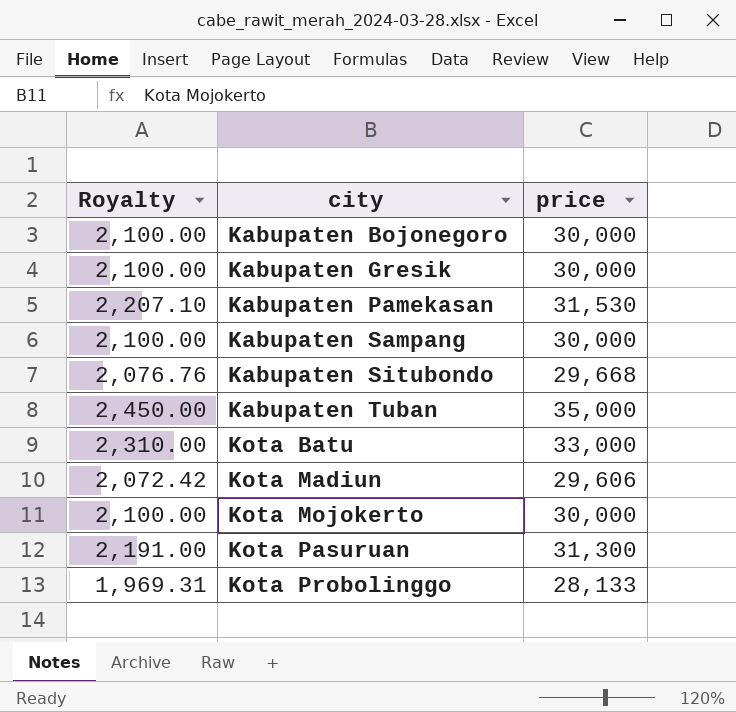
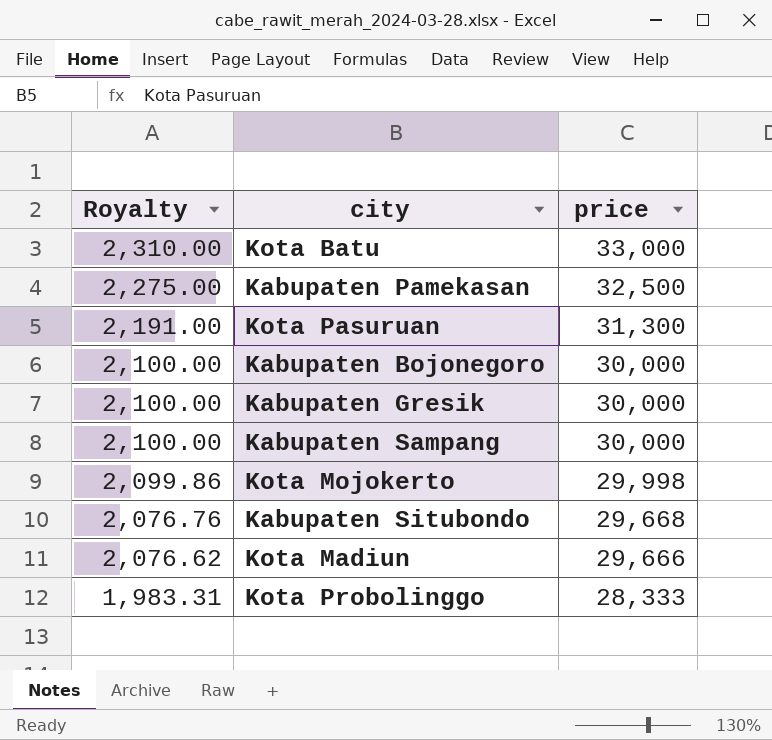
row order: city ascending -> Royalty descending
row Kabupaten Tuban: 2,450.00 | 35,000 -> none
Kabupaten Pamekasan | Royalty: 2,207.10 -> 2,275.00
Kabupaten Pamekasan | price: 31,530 -> 32,500
Kota Mojokerto | Royalty: 2,100.00 -> 2,099.86
Kota Mojokerto | price: 30,000 -> 29,998
Kota Madiun | Royalty: 2,072.42 -> 2,076.62
Kota Madiun | price: 29,606 -> 29,666
Kota Probolinggo | Royalty: 1,969.31 -> 1,983.31
Kota Probolinggo | price: 28,133 -> 28,333

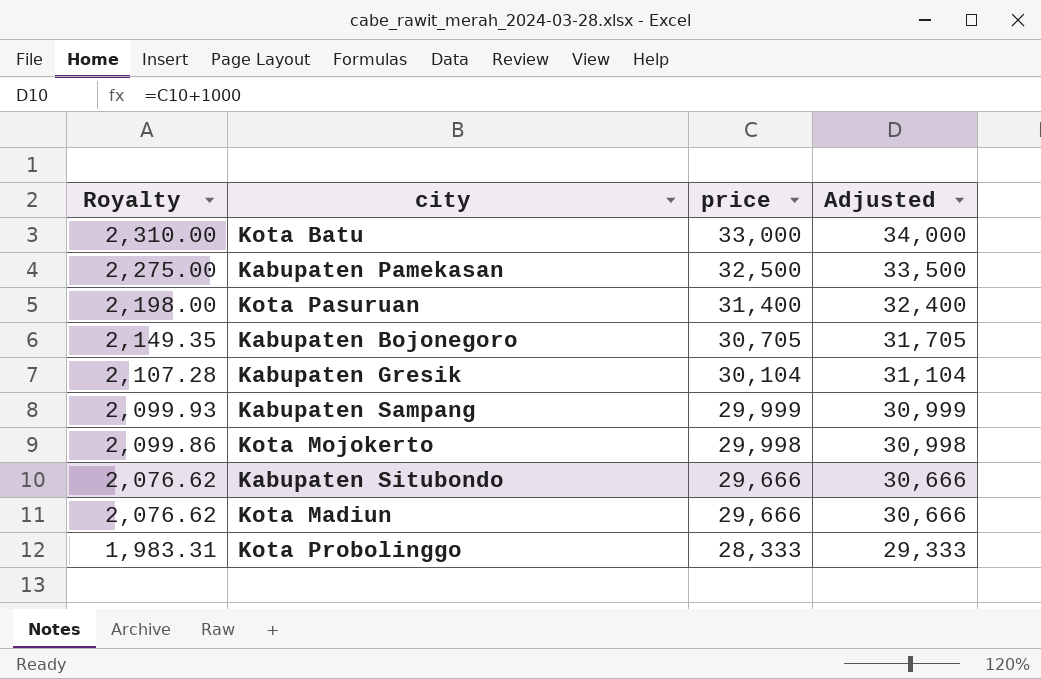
column Adjusted | formula: none -> [price] + 1000
Kota Pasuruan | Royalty: 2,191.00 -> 2,198.00
Kota Pasuruan | price: 31,300 -> 31,400
Kabupaten Bojonegoro | Royalty: 2,100.00 -> 2,149.35
Kabupaten Bojonegoro | price: 30,000 -> 30,705
Kabupaten Gresik | Royalty: 2,100.00 -> 2,107.28
Kabupaten Gresik | price: 30,000 -> 30,104
Kabupaten Sampang | Royalty: 2,100.00 -> 2,099.93
Kabupaten Sampang | price: 30,000 -> 29,999
Kabupaten Situbondo | Royalty: 2,076.76 -> 2,076.62
Kabupaten Situbondo | price: 29,668 -> 29,666

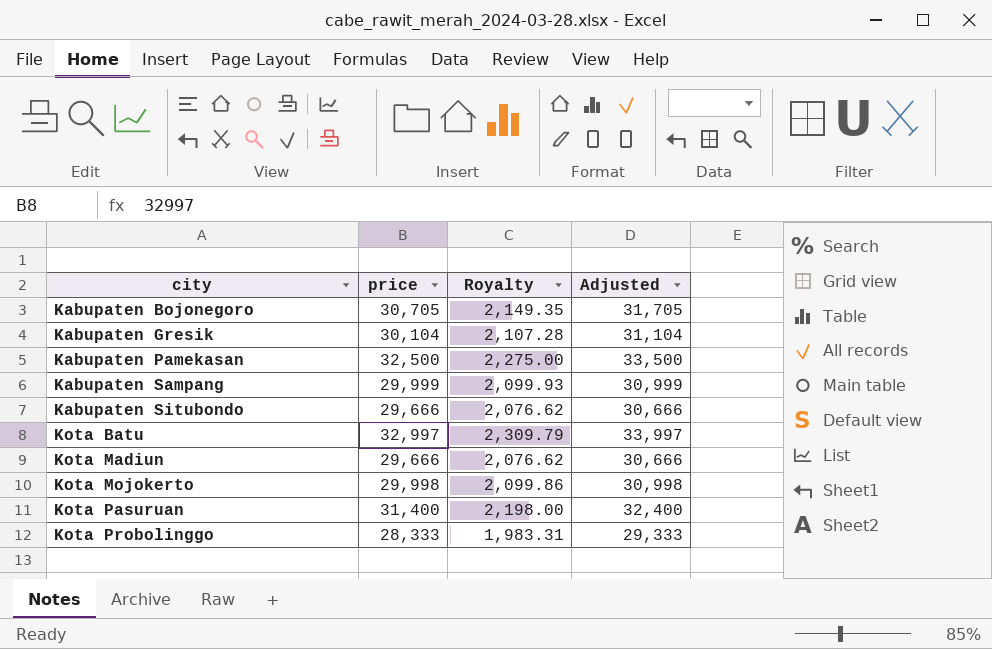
row order: Royalty descending -> city ascending
column Royalty | position: 1 -> 3
Kota Batu | price: 33,000 -> 32,997
Kota Batu | Royalty: 2,310.00 -> 2,309.79
Kota Batu | Adjusted: 34,000 -> 33,997

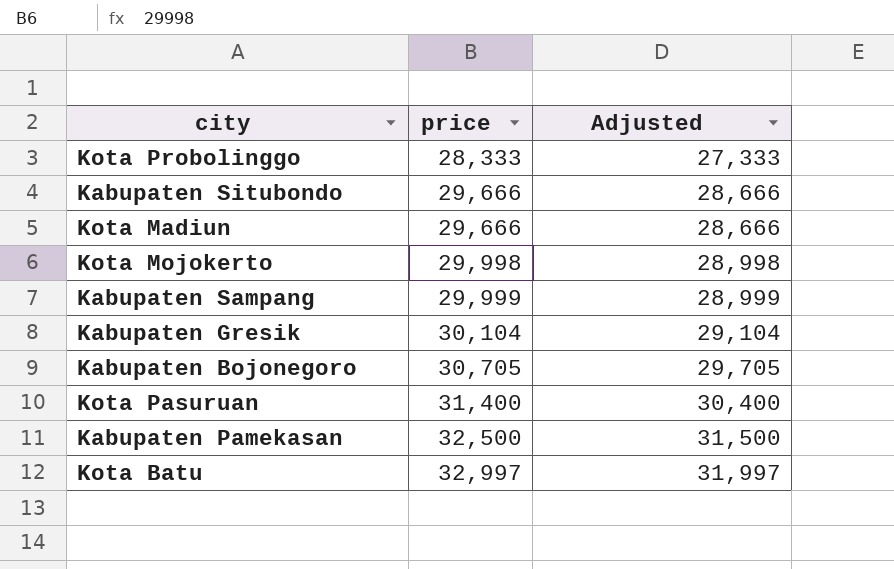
row order: city ascending -> price ascending
column Royalty | formula: [price] * 0.07 -> none
column Adjusted | formula: [price] + 1000 -> [price] - 1000

